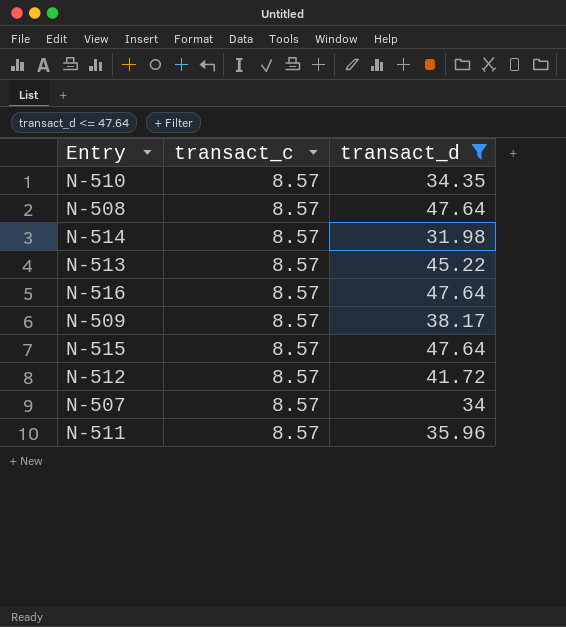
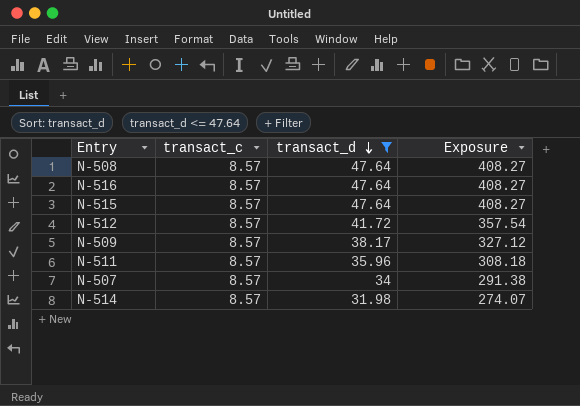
row order: none -> transact_d descending
column Exposure | formula: none -> [transact_c] * [transact_d]
row N-510: 8.57 | 34.35 -> none
row N-513: 8.57 | 45.22 -> none

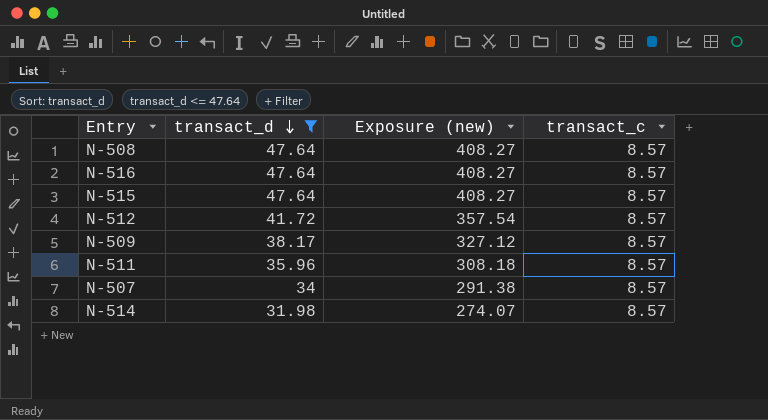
column name: Exposure -> Exposure (new)
column transact_c | position: 2 -> 4

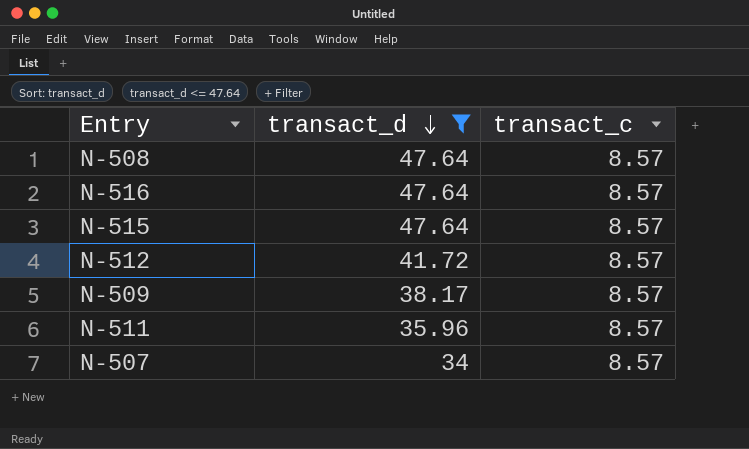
column Exposure (new) | formula: [transact_d] * [transact_c] -> none
row N-514: 31.98 | 274.07 | 8.57 -> none

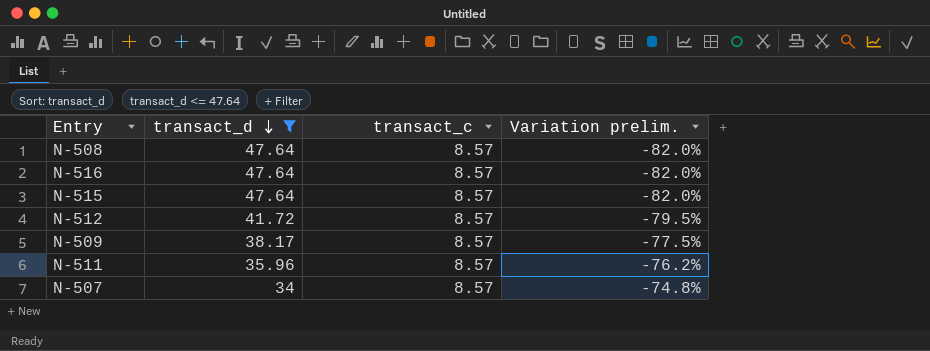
column Variation prelim. | formula: none -> ([transact_c] - [transact_d]) / [transact_d]

